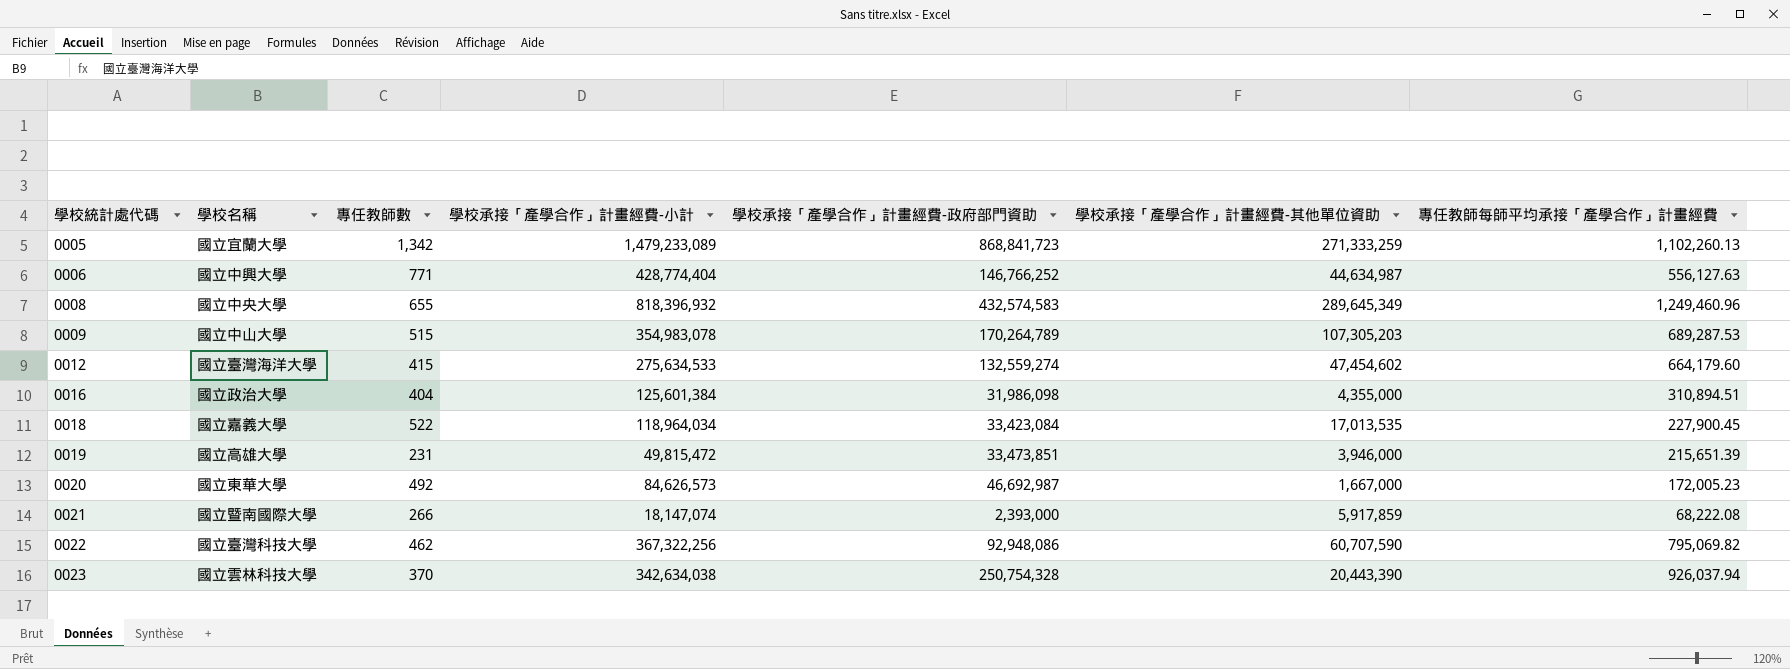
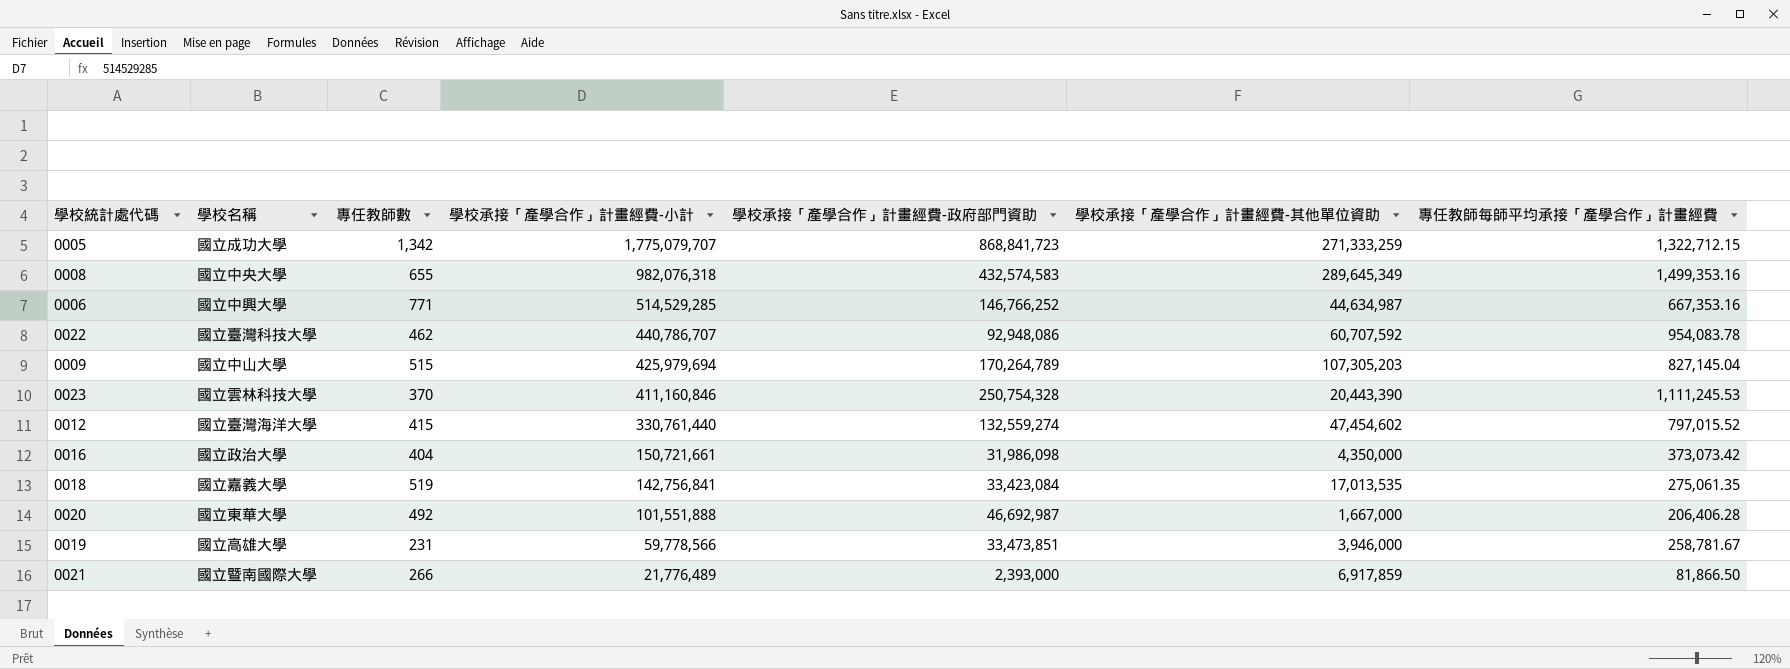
row order: 學校統計處代碼 ascending -> 學校承接「產學合作」計畫經費-小計 descending
0005 | 學校名稱: 國立宜蘭大學 -> 國立成功大學
0005 | 學校承接「產學合作」計畫經費-小計: 1,479,233,089 -> 1,775,079,707
0005 | 專任教師每師平均承接「產學合作」計畫經費: 1,102,260.13 -> 1,322,712.15
0008 | 學校承接「產學合作」計畫經費-小計: 818,396,932 -> 982,076,318
0008 | 專任教師每師平均承接「產學合作」計畫經費: 1,249,460.96 -> 1,499,353.16
0006 | 學校承接「產學合作」計畫經費-小計: 428,774,404 -> 514,529,285
0006 | 專任教師每師平均承接「產學合作」計畫經費: 556,127.63 -> 667,353.16
0022 | 學校承接「產學合作」計畫經費-小計: 367,322,256 -> 440,786,707
0022 | 學校承接「產學合作」計畫經費-其他單位資助: 60,707,590 -> 60,707,592
0022 | 專任教師每師平均承接「產學合作」計畫經費: 795,069.82 -> 954,083.78
0009 | 學校承接「產學合作」計畫經費-小計: 354,983,078 -> 425,979,694
0009 | 專任教師每師平均承接「產學合作」計畫經費: 689,287.53 -> 827,145.04
0023 | 學校承接「產學合作」計畫經費-小計: 342,634,038 -> 411,160,846
0023 | 專任教師每師平均承接「產學合作」計畫經費: 926,037.94 -> 1,111,245.53
0012 | 學校承接「產學合作」計畫經費-小計: 275,634,533 -> 330,761,440
0012 | 專任教師每師平均承接「產學合作」計畫經費: 664,179.60 -> 797,015.52
0016 | 學校承接「產學合作」計畫經費-小計: 125,601,384 -> 150,721,661
0016 | 學校承接「產學合作」計畫經費-其他單位資助: 4,355,000 -> 4,350,000
0016 | 專任教師每師平均承接「產學合作」計畫經費: 310,894.51 -> 373,073.42
0018 | 專任教師數: 522 -> 519
0018 | 學校承接「產學合作」計畫經費-小計: 118,964,034 -> 142,756,841
0018 | 專任教師每師平均承接「產學合作」計畫經費: 227,900.45 -> 275,061.35
0020 | 學校承接「產學合作」計畫經費-小計: 84,626,573 -> 101,551,888
0020 | 專任教師每師平均承接「產學合作」計畫經費: 172,005.23 -> 206,406.28
0019 | 學校承接「產學合作」計畫經費-小計: 49,815,472 -> 59,778,566
0019 | 專任教師每師平均承接「產學合作」計畫經費: 215,651.39 -> 258,781.67
0021 | 學校承接「產學合作」計畫經費-小計: 18,147,074 -> 21,776,489
0021 | 學校承接「產學合作」計畫經費-其他單位資助: 5,917,859 -> 6,917,859
0021 | 專任教師每師平均承接「產學合作」計畫經費: 68,222.08 -> 81,866.50

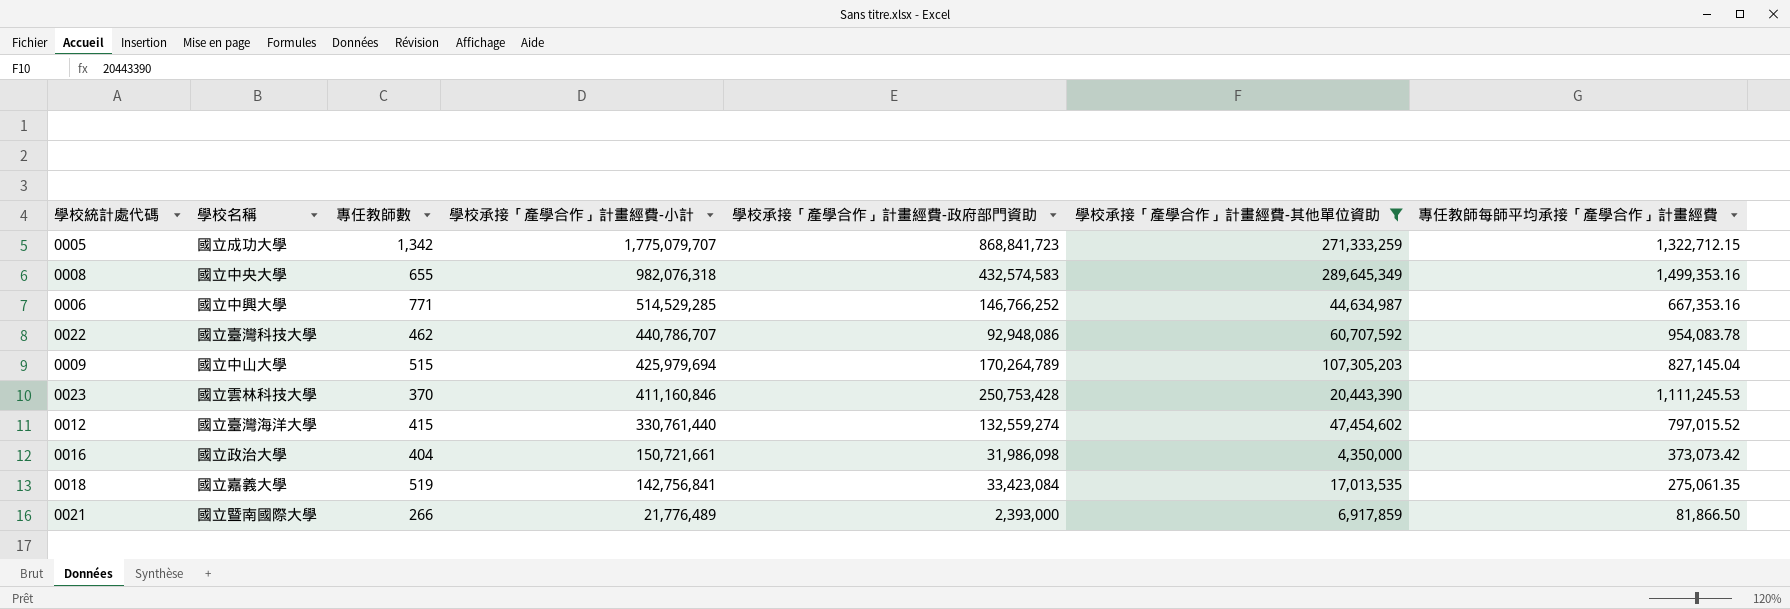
filter: none -> 學校承接「產學合作」計畫經費-其他單位資助 >= 4,350,000
0023 | 學校承接「產學合作」計畫經費-政府部門資助: 250,754,328 -> 250,753,428

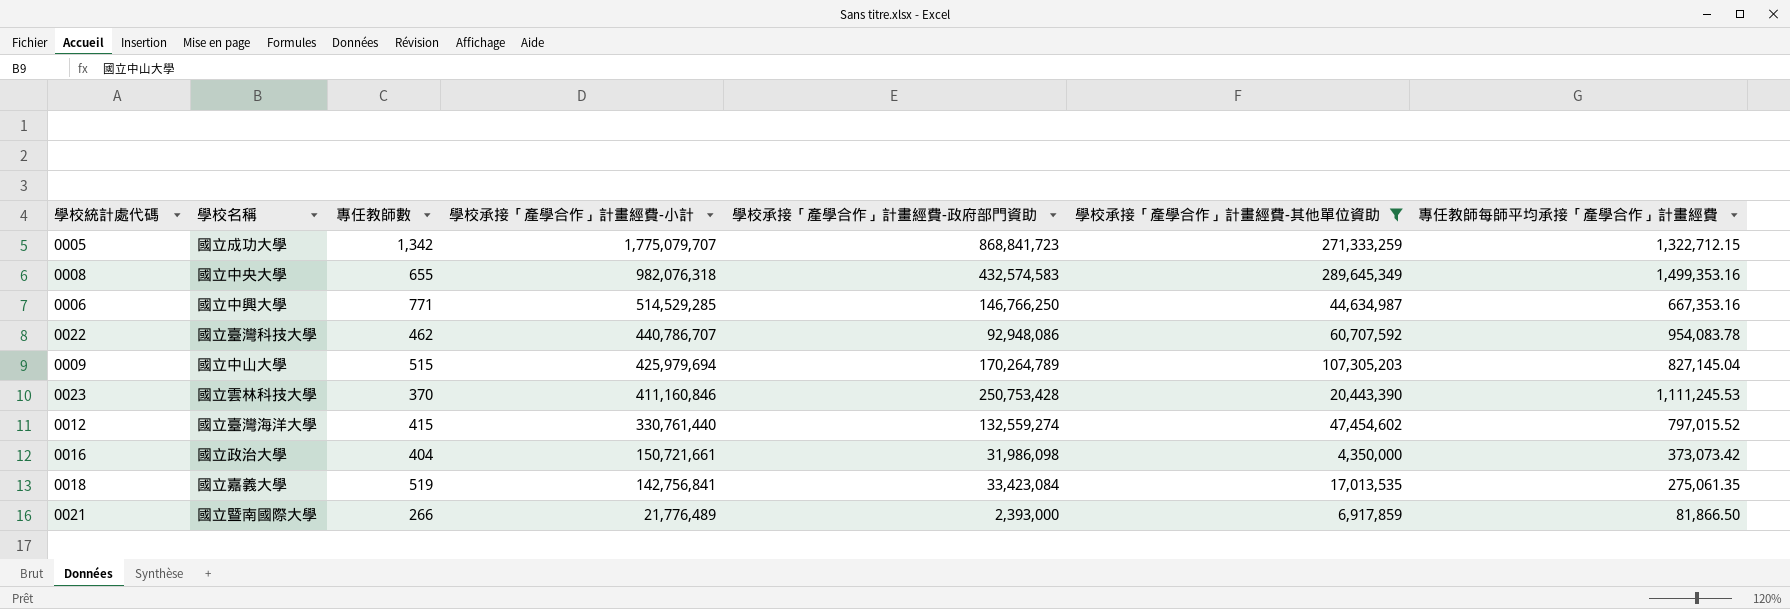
0006 | 學校承接「產學合作」計畫經費-政府部門資助: 146,766,252 -> 146,766,250

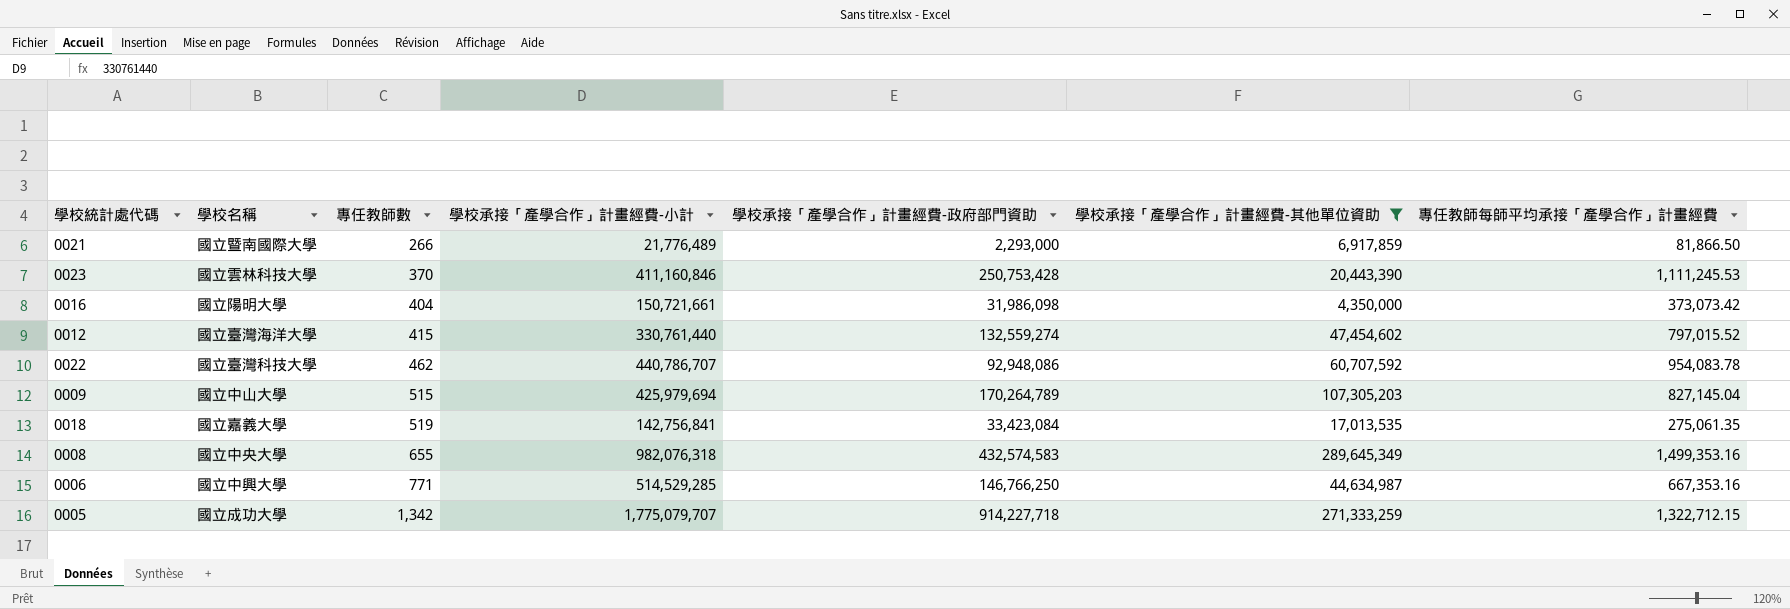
row order: 學校承接「產學合作」計畫經費-小計 descending -> 專任教師數 ascending
0021 | 學校承接「產學合作」計畫經費-政府部門資助: 2,393,000 -> 2,293,000
0016 | 學校名稱: 國立政治大學 -> 國立陽明大學
0005 | 學校承接「產學合作」計畫經費-政府部門資助: 868,841,723 -> 914,227,718

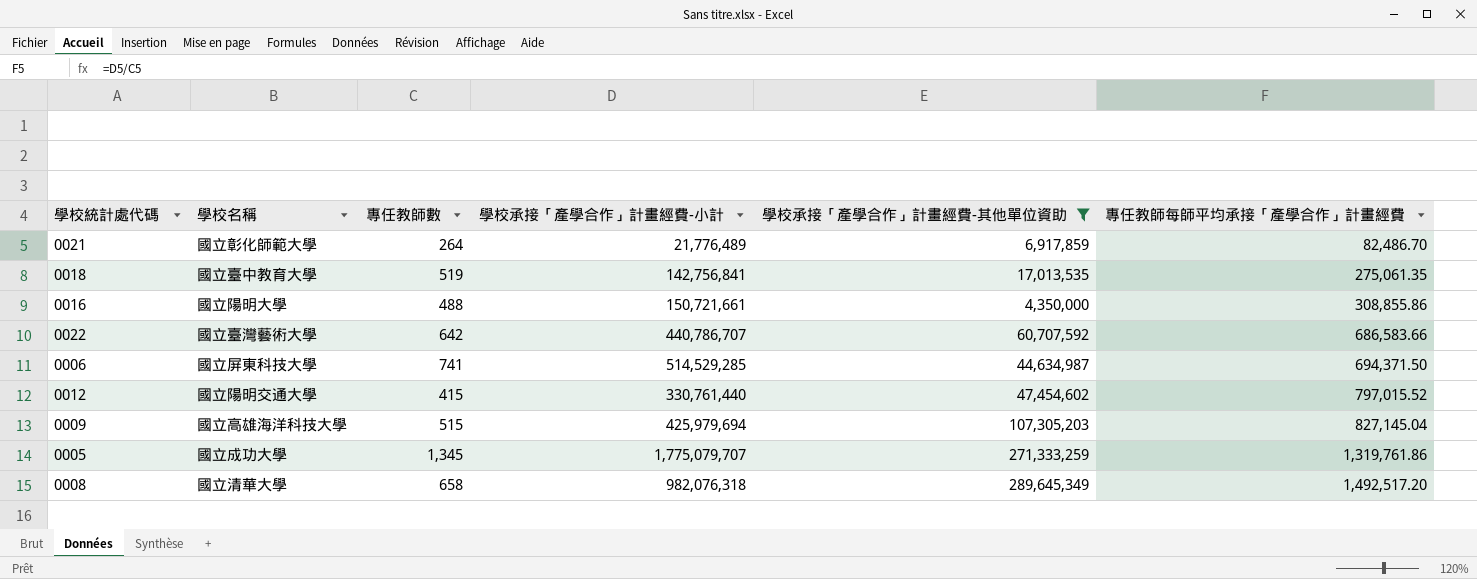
row order: 專任教師數 ascending -> 專任教師每師平均承接「產學合作」計畫經費 ascending
column 學校承接「產學合作」計畫經費-政府部門資助 | position: 5 -> none
row 0023: 國立雲林科技大學 | 370 | 411,160,846 | 250,753,428 | 20,443,390 | 1,111,245.53 -> none
0021 | 學校名稱: 國立暨南國際大學 -> 國立彰化師範大學
0021 | 專任教師數: 266 -> 264
0021 | 專任教師每師平均承接「產學合作」計畫經費: 81,866.50 -> 82,486.70
0018 | 學校名稱: 國立嘉義大學 -> 國立臺中教育大學
0016 | 專任教師數: 404 -> 488
0016 | 專任教師每師平均承接「產學合作」計畫經費: 373,073.42 -> 308,855.86
0022 | 學校名稱: 國立臺灣科技大學 -> 國立臺灣藝術大學
0022 | 專任教師數: 462 -> 642
0022 | 專任教師每師平均承接「產學合作」計畫經費: 954,083.78 -> 686,583.66
0006 | 學校名稱: 國立中興大學 -> 國立屏東科技大學
0006 | 專任教師數: 771 -> 741
0006 | 專任教師每師平均承接「產學合作」計畫經費: 667,353.16 -> 694,371.50
0012 | 學校名稱: 國立臺灣海洋大學 -> 國立陽明交通大學
0009 | 學校名稱: 國立中山大學 -> 國立高雄海洋科技大學
0005 | 專任教師數: 1,342 -> 1,345
0005 | 專任教師每師平均承接「產學合作」計畫經費: 1,322,712.15 -> 1,319,761.86
0008 | 學校名稱: 國立中央大學 -> 國立清華大學
0008 | 專任教師數: 655 -> 658
0008 | 專任教師每師平均承接「產學合作」計畫經費: 1,499,353.16 -> 1,492,517.20

